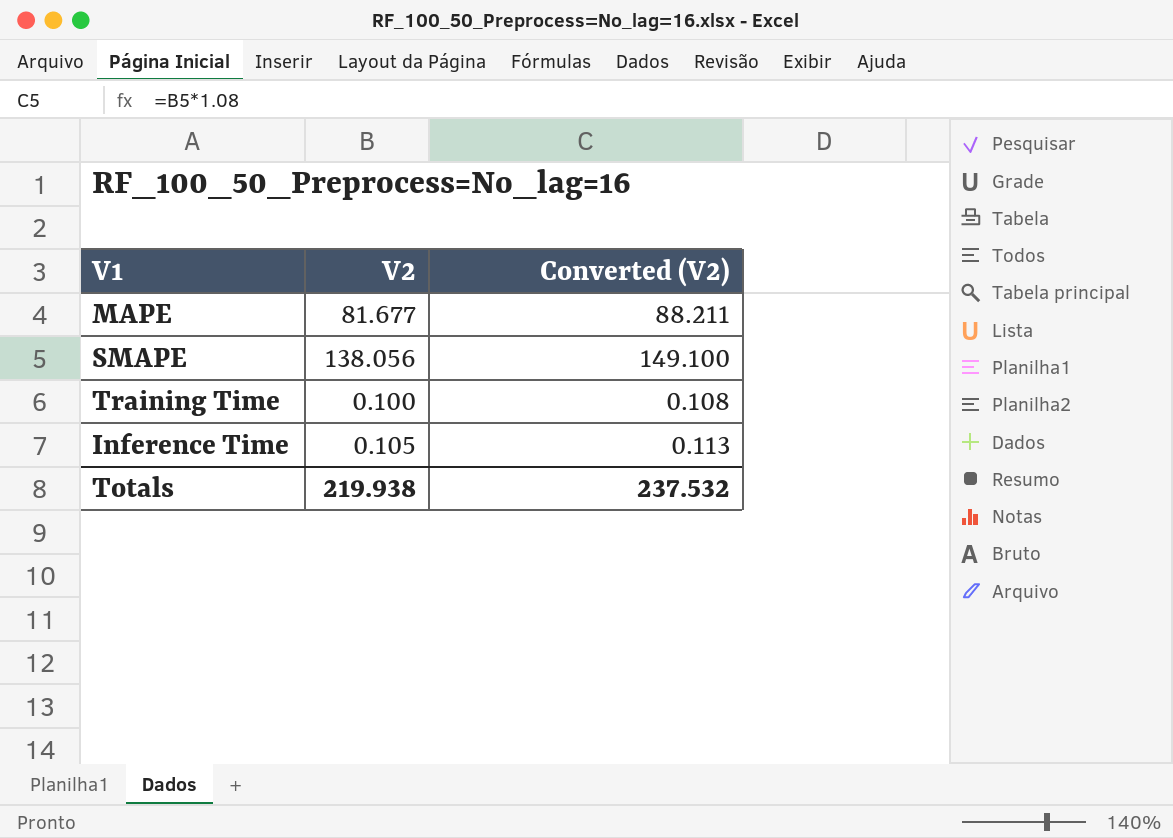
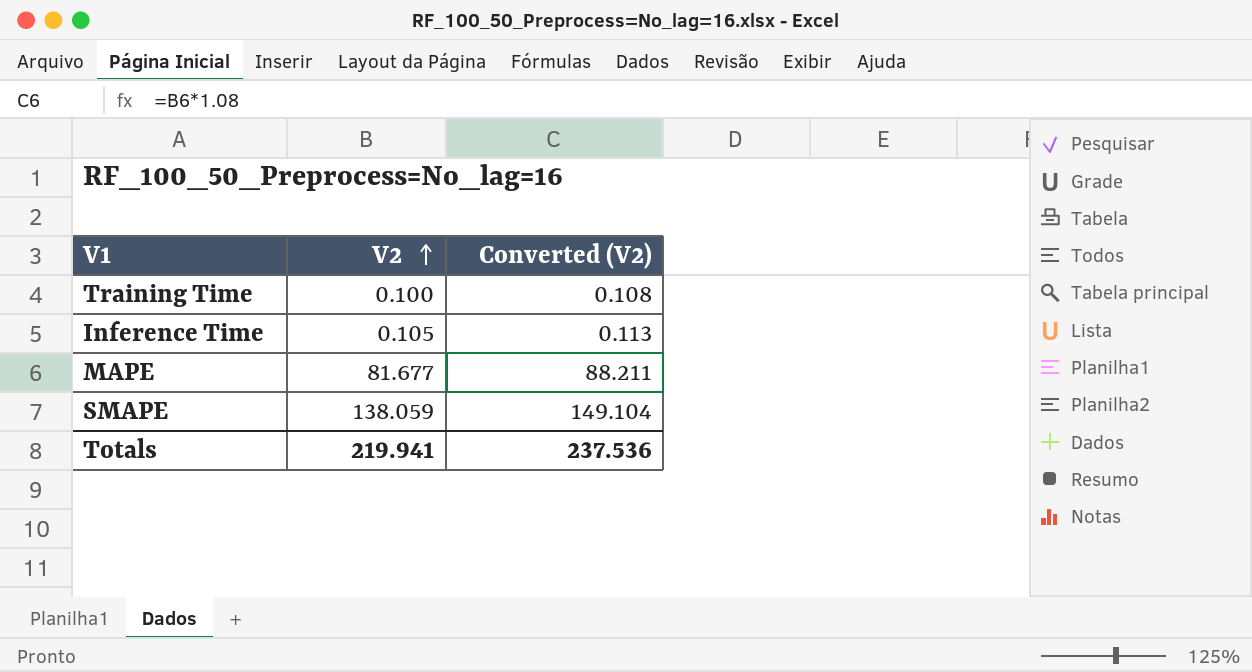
row order: none -> V2 ascending
SMAPE | V2: 138.056 -> 138.059
SMAPE | Converted (V2): 149.100 -> 149.104
Totals | V2: 219.938 -> 219.941
Totals | Converted (V2): 237.532 -> 237.536

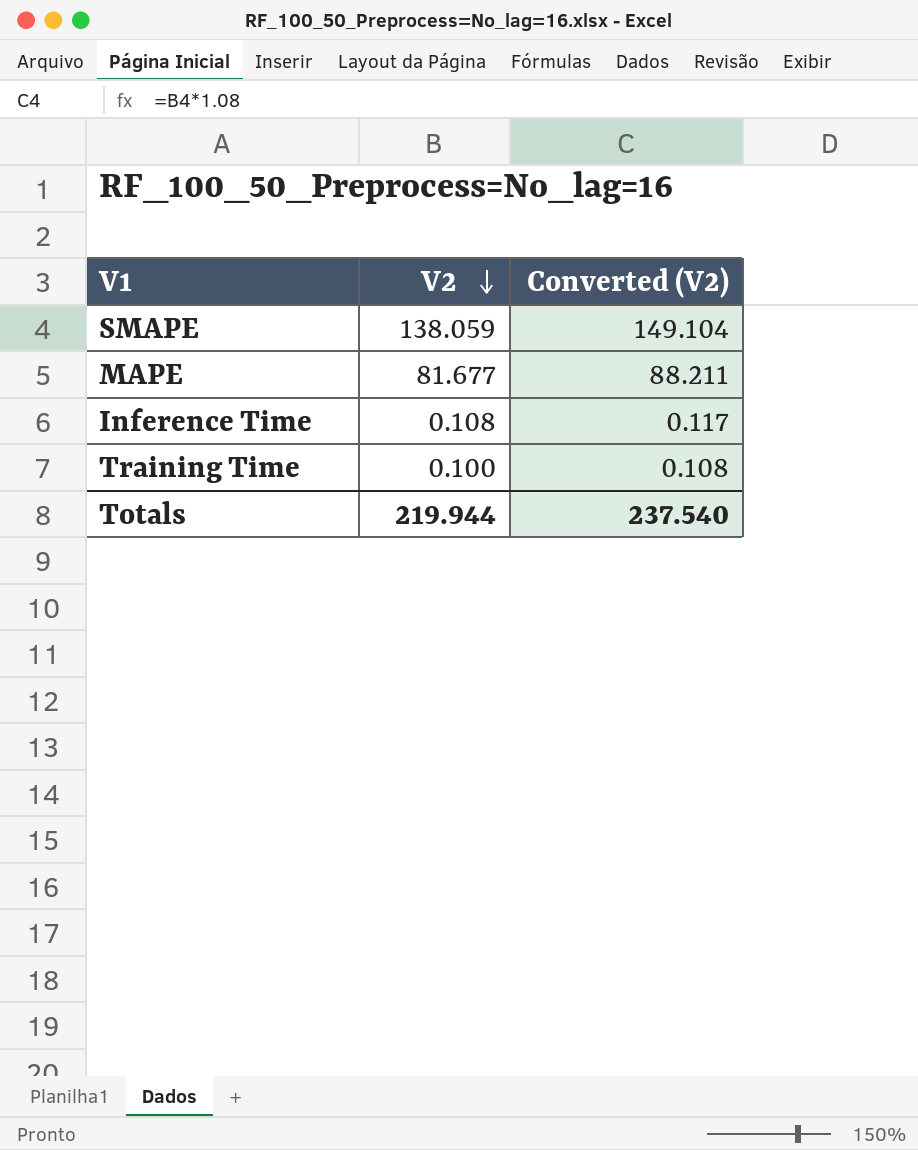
row order: V2 ascending -> V2 descending
Inference Time | V2: 0.105 -> 0.108
Inference Time | Converted (V2): 0.113 -> 0.117
Totals | V2: 219.941 -> 219.944
Totals | Converted (V2): 237.536 -> 237.540

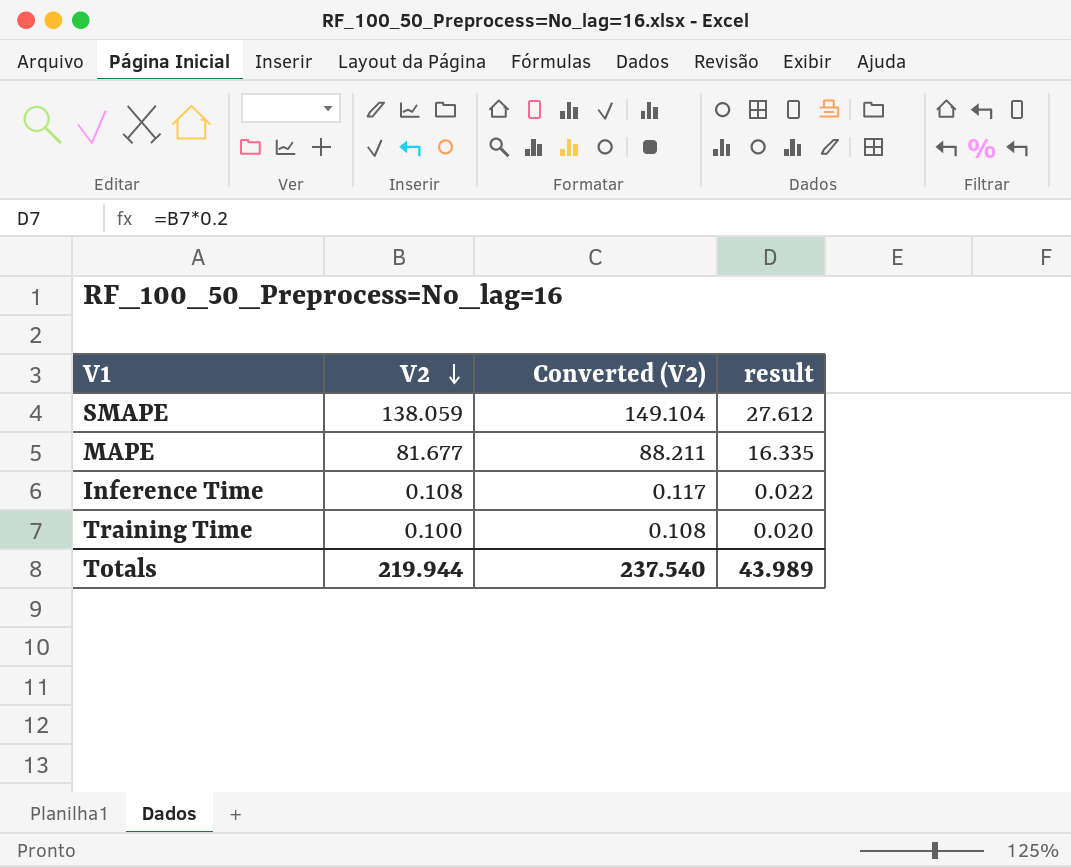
column result | formula: none -> [V2] * 0.2

